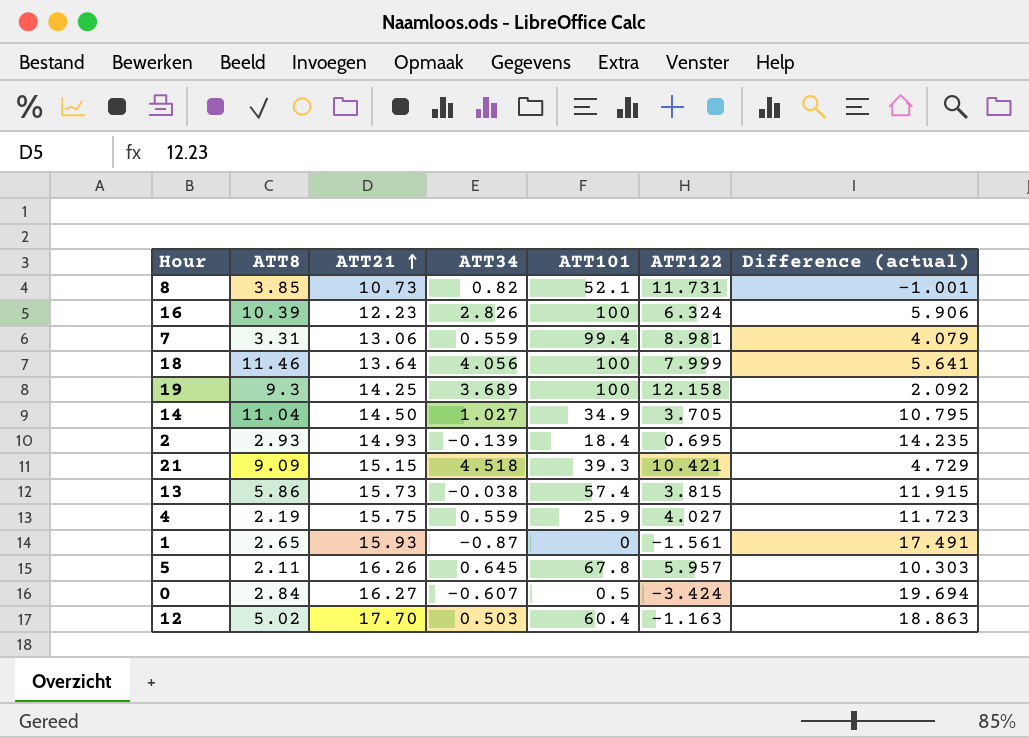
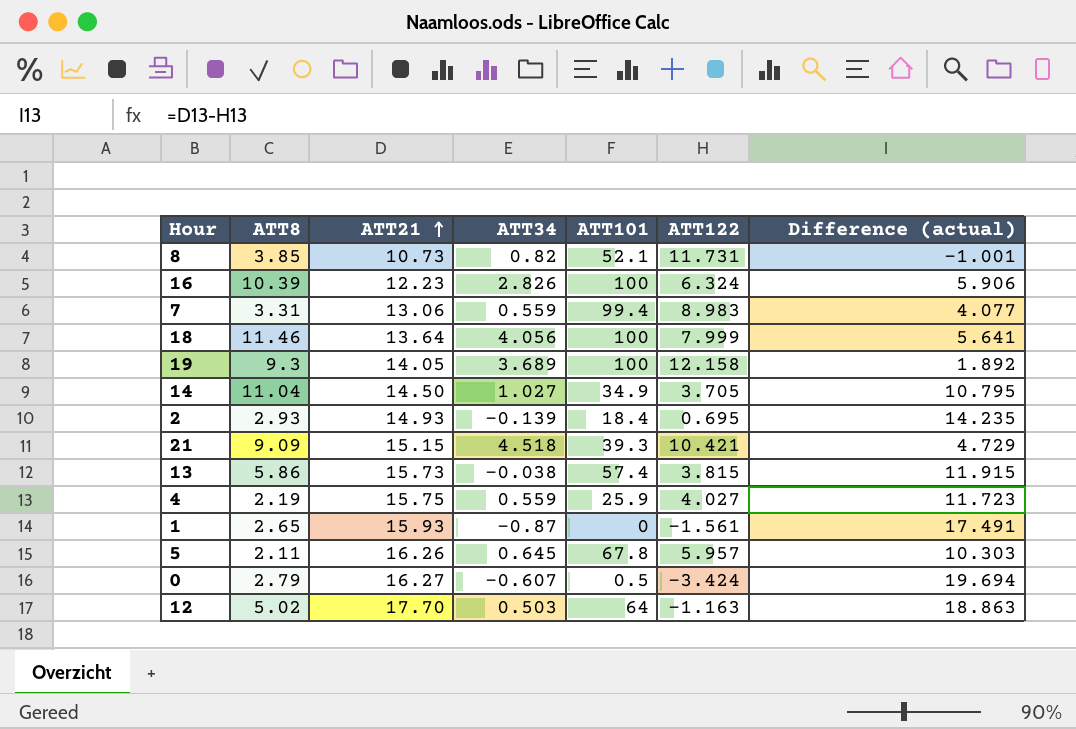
7 | ATT122: 8.981 -> 8.983
7 | Difference (actual): 4.079 -> 4.077
19 | ATT21: 14.25 -> 14.05
19 | Difference (actual): 2.092 -> 1.892
0 | ATT8: 2.84 -> 2.79
12 | ATT101: 60.4 -> 64

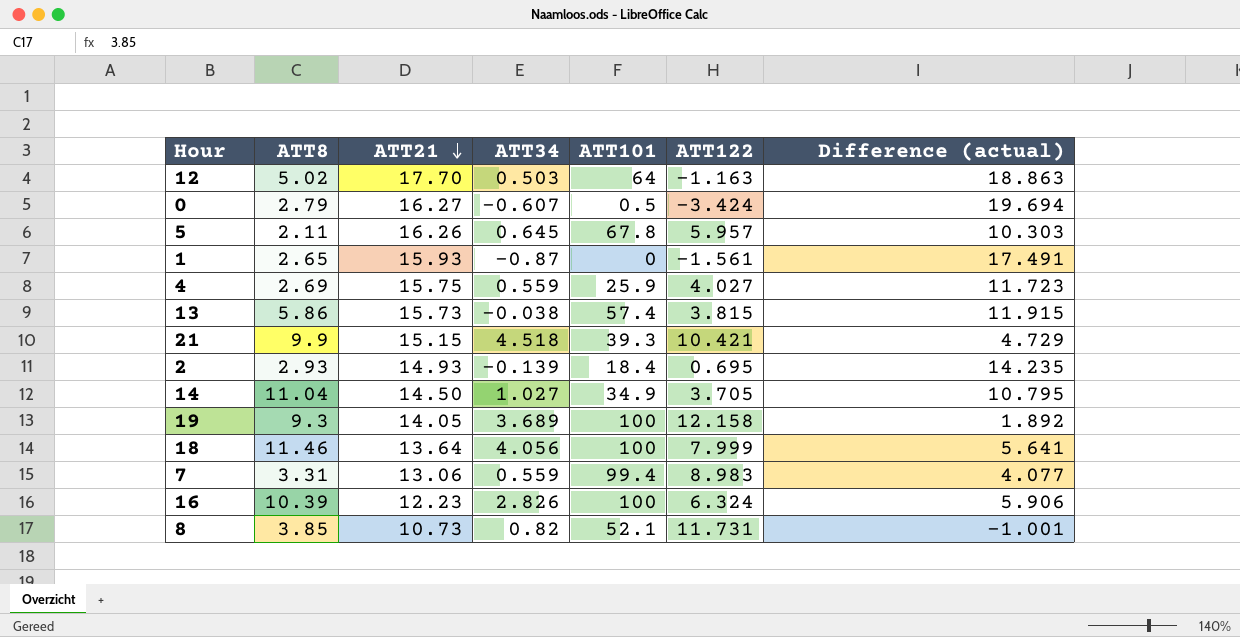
row order: ATT21 ascending -> ATT21 descending
4 | ATT8: 2.19 -> 2.69
21 | ATT8: 9.09 -> 9.9

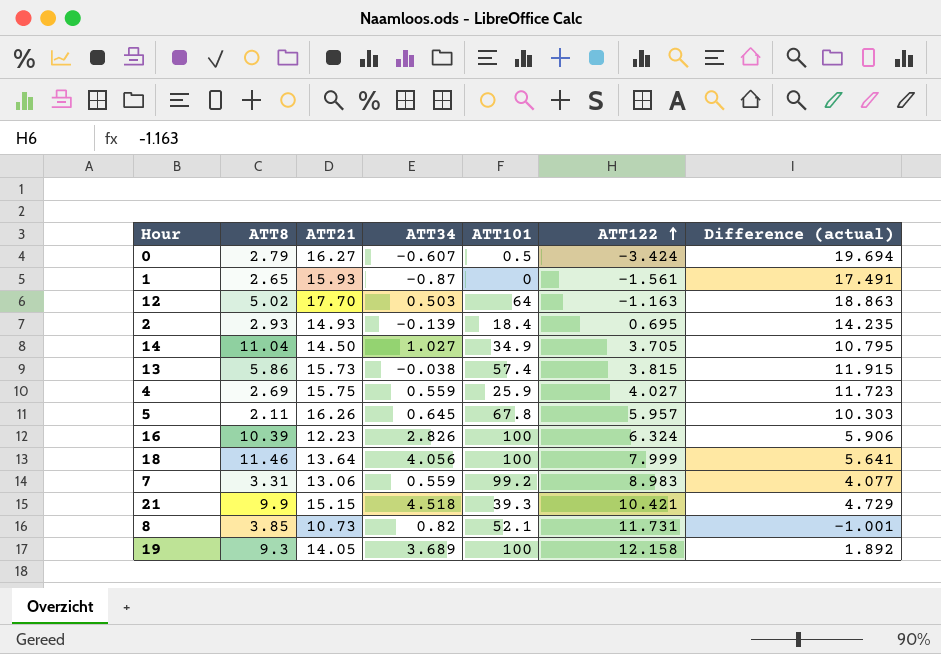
row order: ATT21 descending -> ATT122 ascending
7 | ATT101: 99.4 -> 99.2

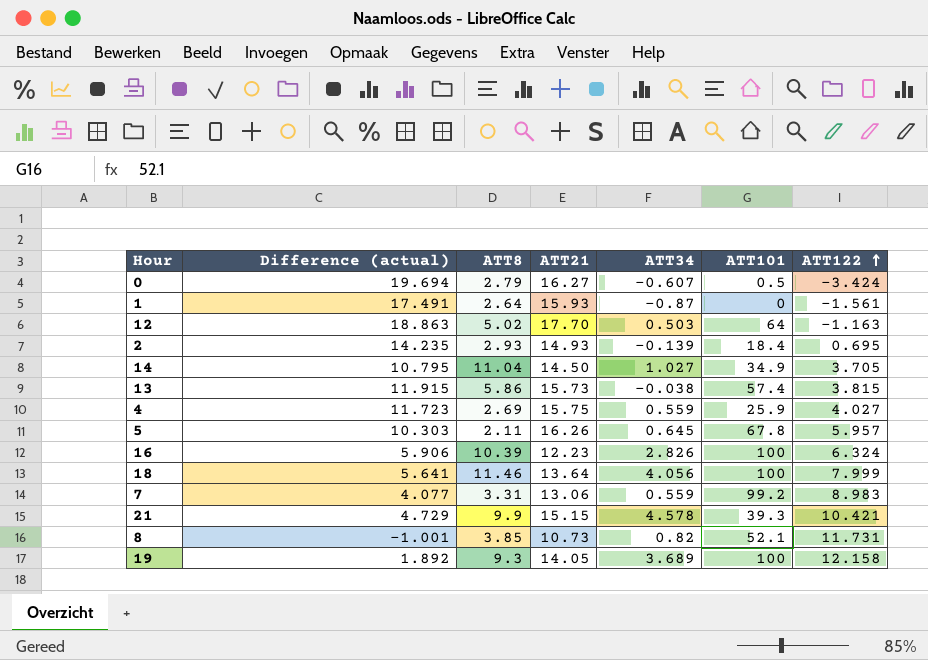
column Difference (actual) | position: 7 -> 2
1 | ATT8: 2.65 -> 2.64
21 | ATT34: 4.518 -> 4.578

